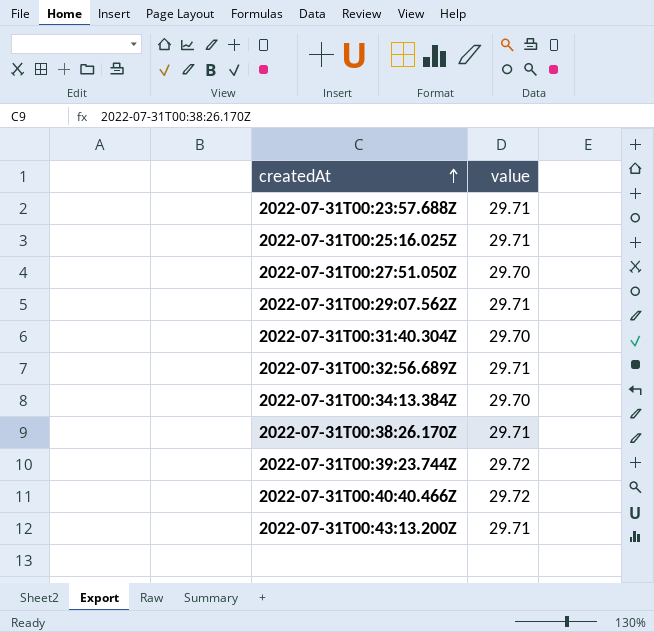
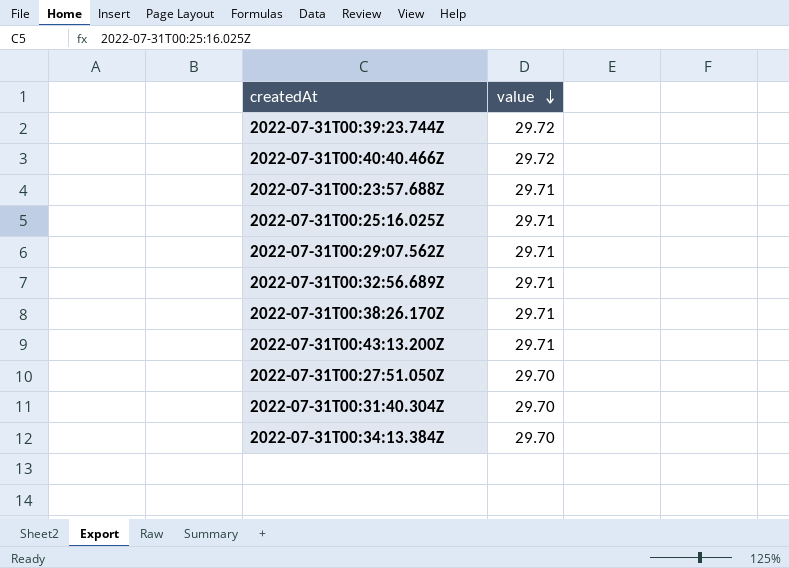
row order: createdAt ascending -> value descending

